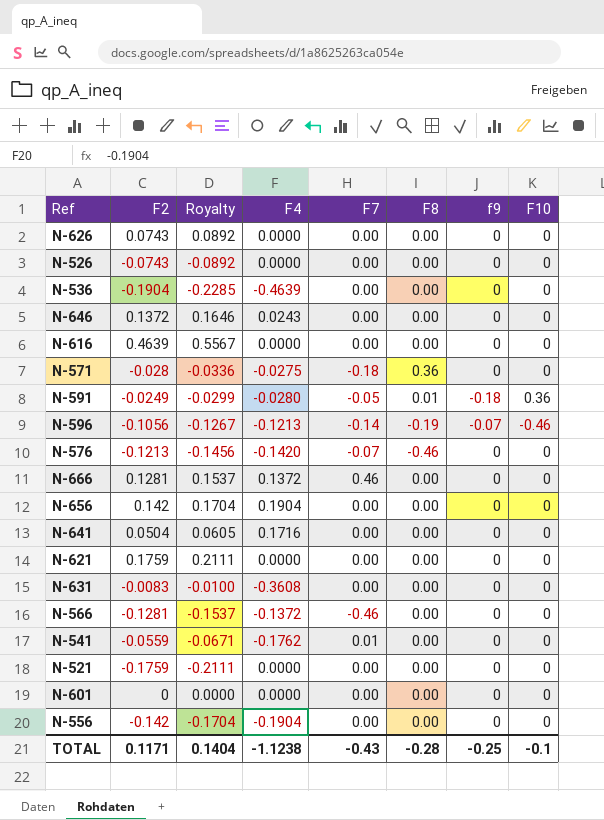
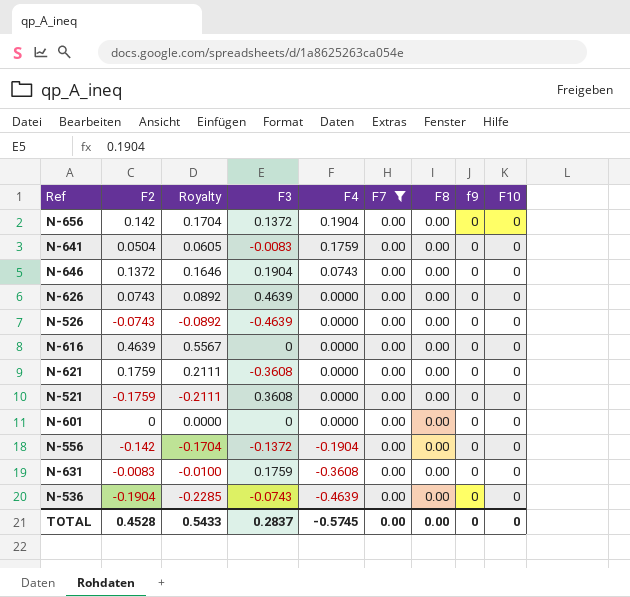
filter: none -> F7 = 0.00
row order: none -> F4 descending
column F3 | position: none -> 4
N-641 | F4: 0.1716 -> 0.1759
N-646 | F4: 0.0243 -> 0.0743
TOTAL | F2: 0.1171 -> 0.4528
TOTAL | Royalty: 0.1404 -> 0.5433
TOTAL | F4: -1.1238 -> -0.5745
TOTAL | F7: -0.43 -> 0.00
TOTAL | F8: -0.28 -> 0.00
TOTAL | f9: -0.25 -> 0
TOTAL | F10: -0.1 -> 0

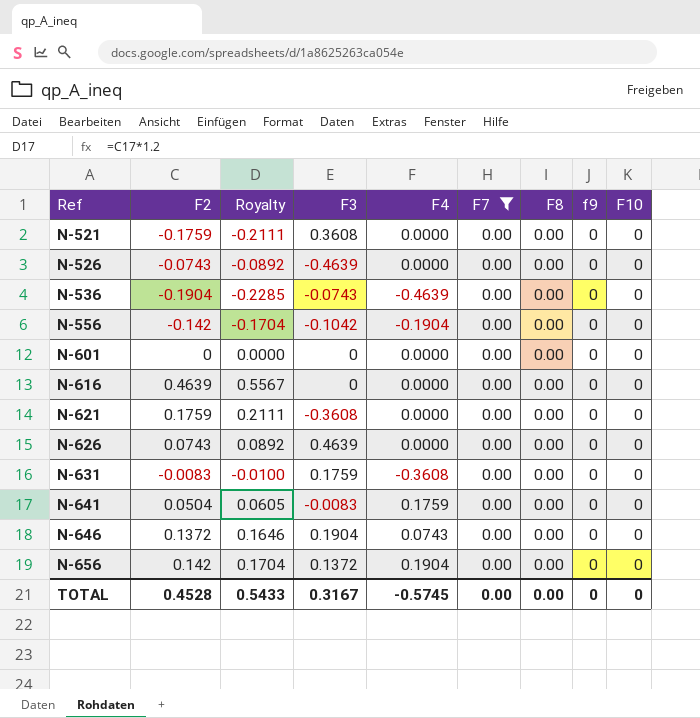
row order: F4 descending -> Ref ascending
N-556 | F3: -0.1372 -> -0.1042
TOTAL | F3: 0.2837 -> 0.3167

